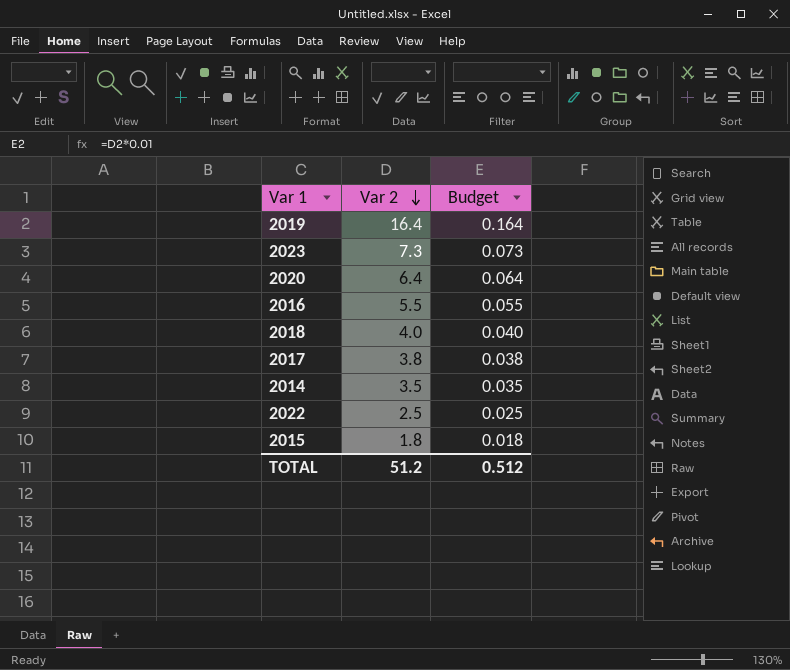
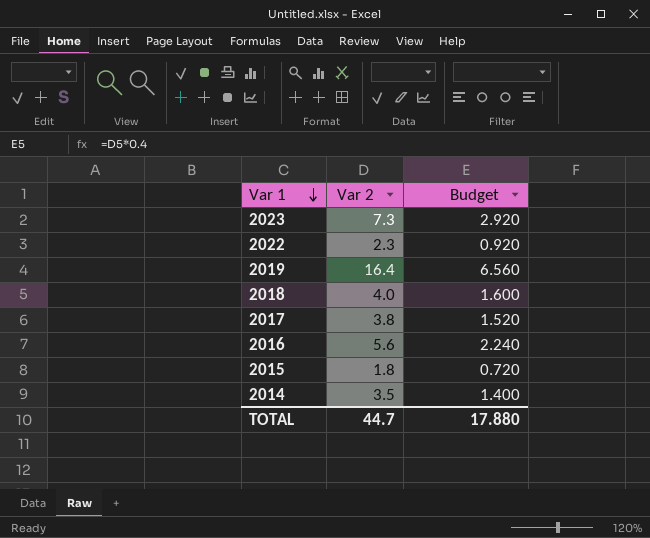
row order: Var 2 descending -> Var 1 descending
column Budget | formula: [Var 2] * 0.01 -> [Var 2] * 0.4
row 2020: 6.4 | 0.064 -> none
2022 | Var 2: 2.5 -> 2.3
2016 | Var 2: 5.5 -> 5.6
TOTAL | Var 2: 51.2 -> 44.7
TOTAL | Budget: 0.512 -> 17.880

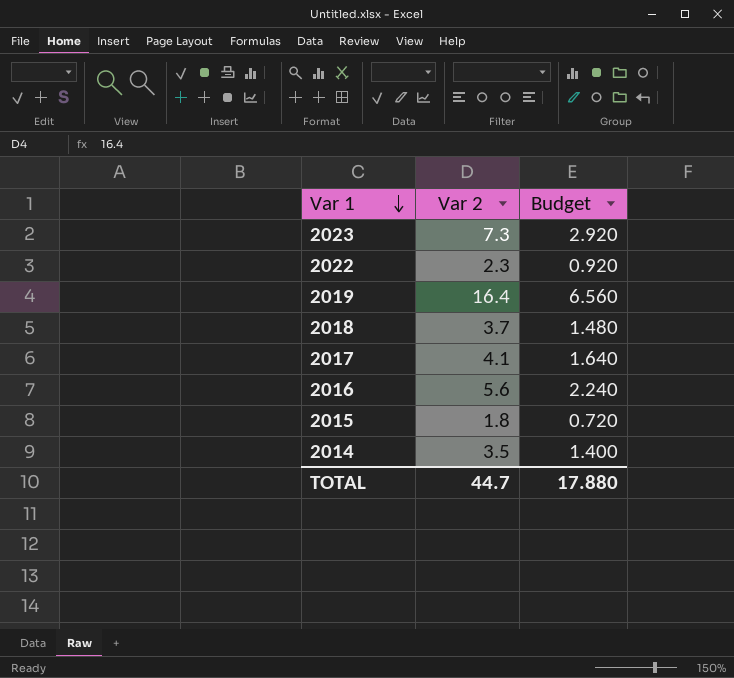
2018 | Var 2: 4.0 -> 3.7
2018 | Budget: 1.600 -> 1.480
2017 | Var 2: 3.8 -> 4.1
2017 | Budget: 1.520 -> 1.640

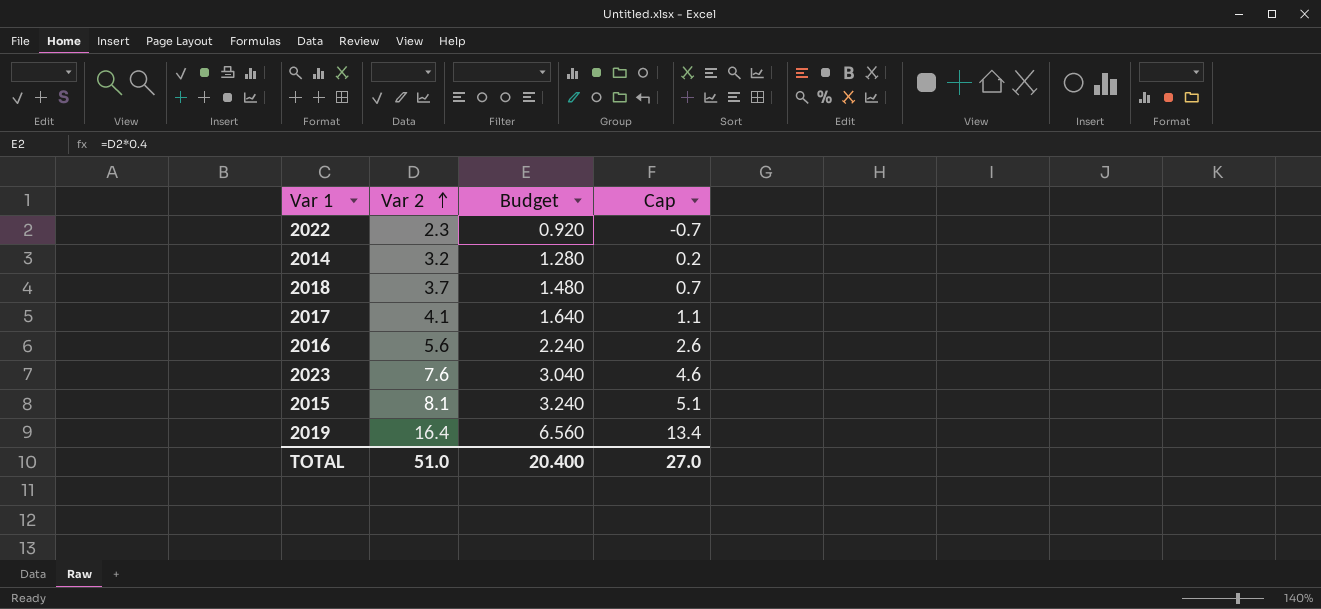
row order: Var 1 descending -> Var 2 ascending
column Cap | formula: none -> [Var 2] - 3
2014 | Var 2: 3.5 -> 3.2
2014 | Budget: 1.400 -> 1.280
2023 | Var 2: 7.3 -> 7.6
2023 | Budget: 2.920 -> 3.040
2015 | Var 2: 1.8 -> 8.1
2015 | Budget: 0.720 -> 3.240
TOTAL | Var 2: 44.7 -> 51.0
TOTAL | Budget: 17.880 -> 20.400

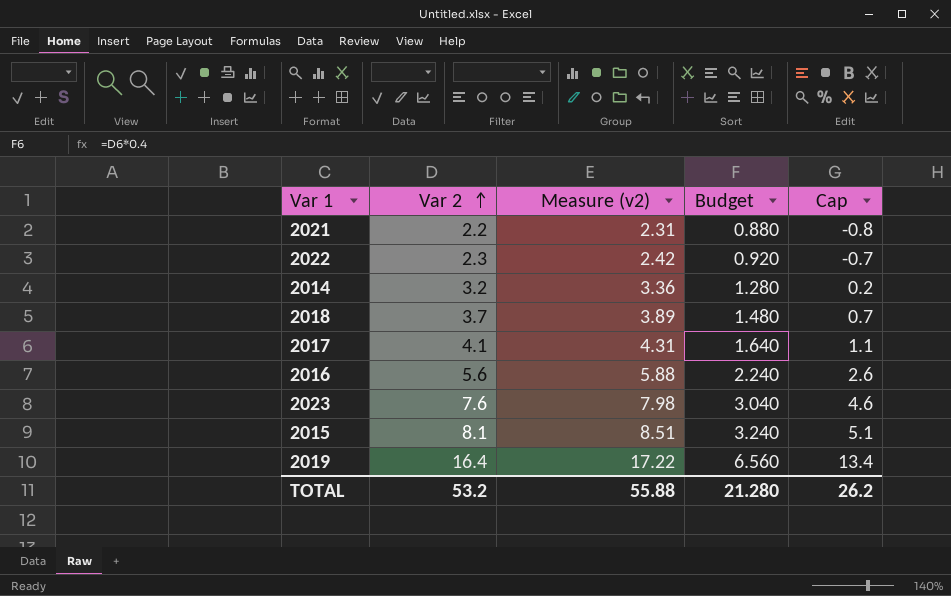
column Measure (v2) | formula: none -> [Var 2] * 1.05
row 2021: none -> 2.2 | 2.31 | 0.880 | -0.8
TOTAL | Var 2: 51.0 -> 53.2
TOTAL | Budget: 20.400 -> 21.280
TOTAL | Cap: 27.0 -> 26.2

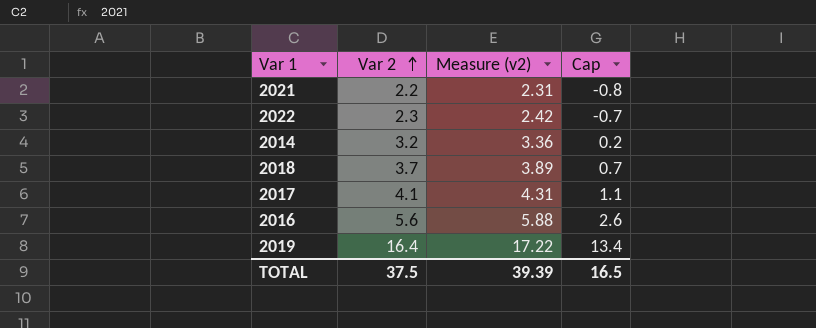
column Budget | formula: [Var 2] * 0.4 -> none
row 2023: 7.6 | 7.98 | 3.040 | 4.6 -> none
row 2015: 8.1 | 8.51 | 3.240 | 5.1 -> none
TOTAL | Var 2: 53.2 -> 37.5
TOTAL | Measure (v2): 55.88 -> 39.39
TOTAL | Cap: 26.2 -> 16.5

